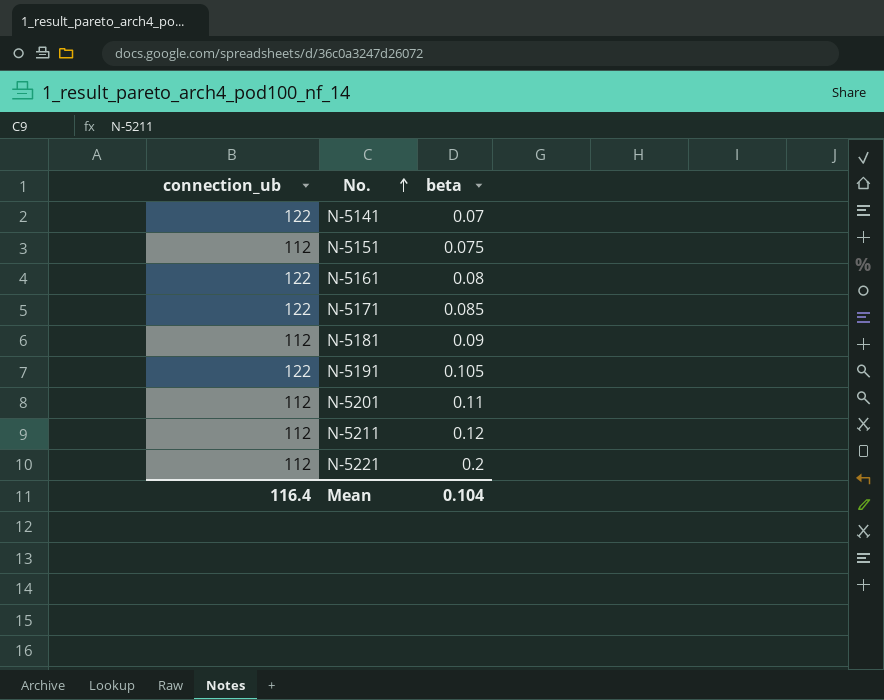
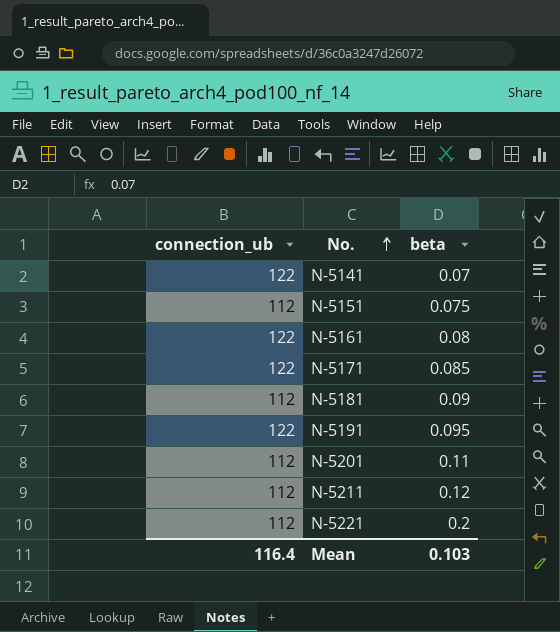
N-5191 | beta: 0.105 -> 0.095
Mean | beta: 0.104 -> 0.103

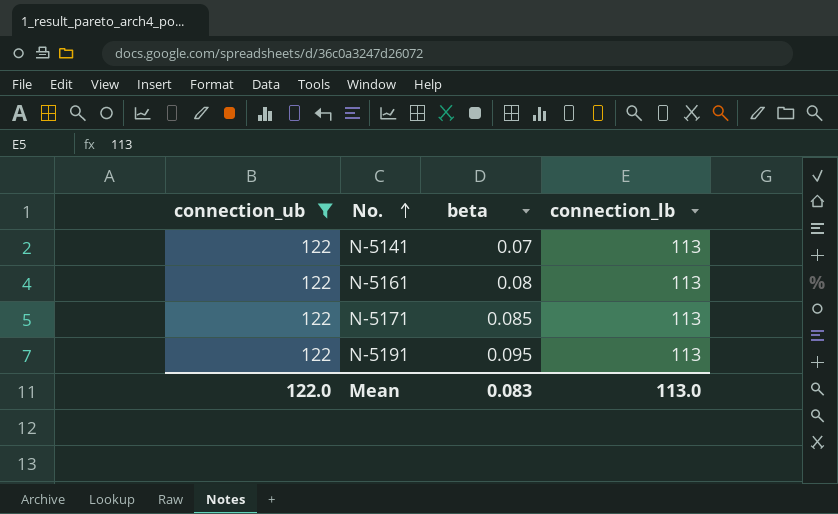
filter: none -> connection_ub = 122
column connection_lb | position: none -> 4
Mean | connection_ub: 116.4 -> 122.0
Mean | beta: 0.103 -> 0.083

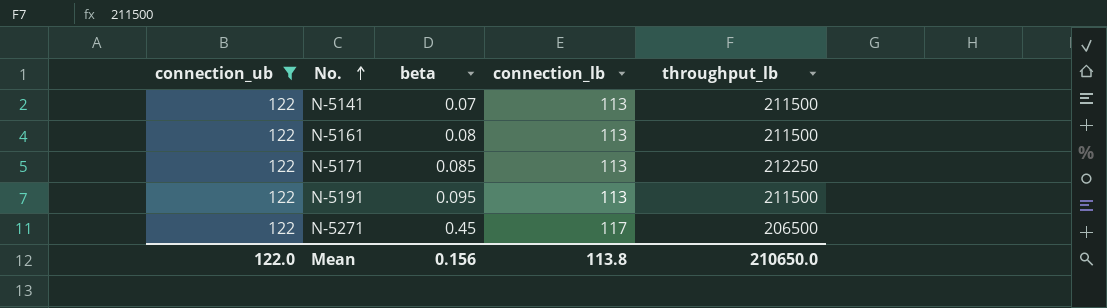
column throughput_lb | position: none -> 5
row N-5271: none -> 122 | 0.45 | 117 | 206500
Mean | beta: 0.083 -> 0.156
Mean | connection_lb: 113.0 -> 113.8

